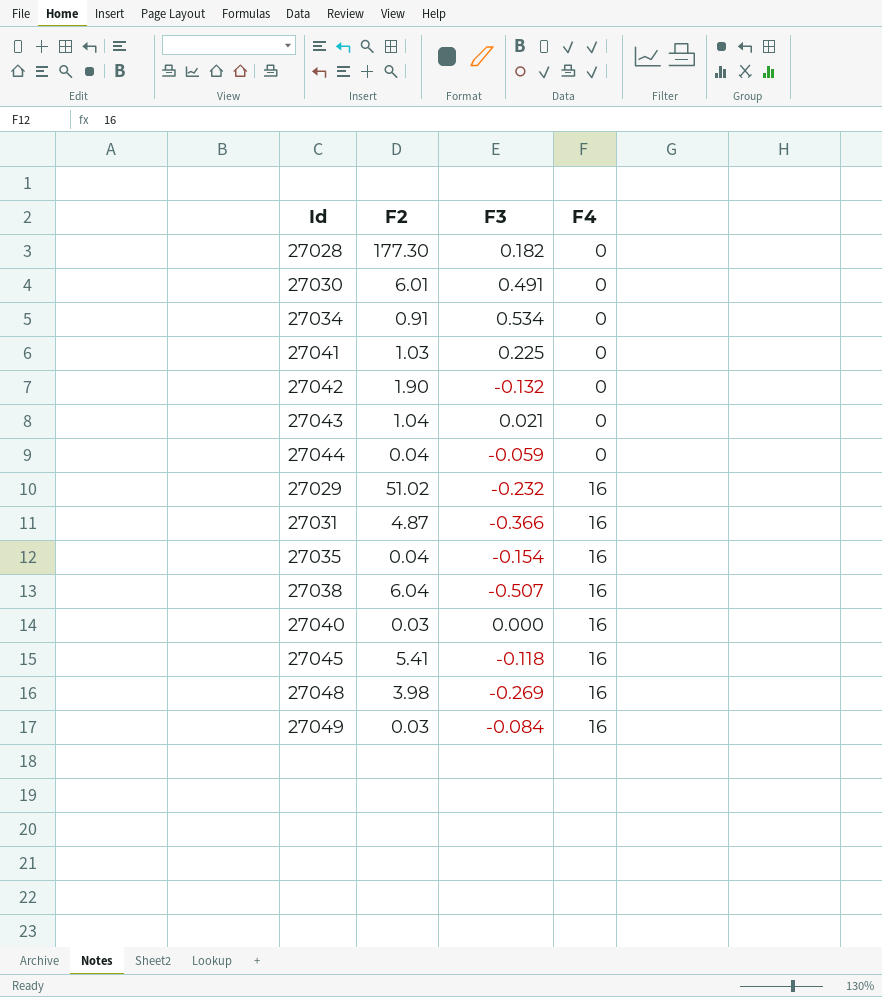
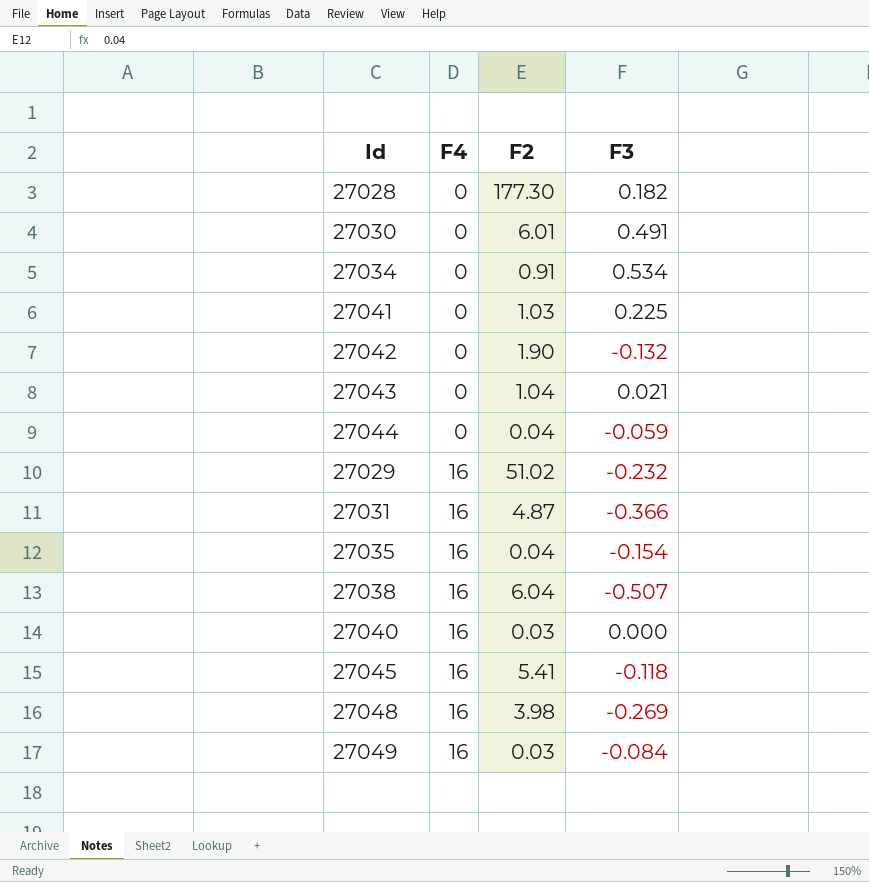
column F4 | position: 4 -> 2

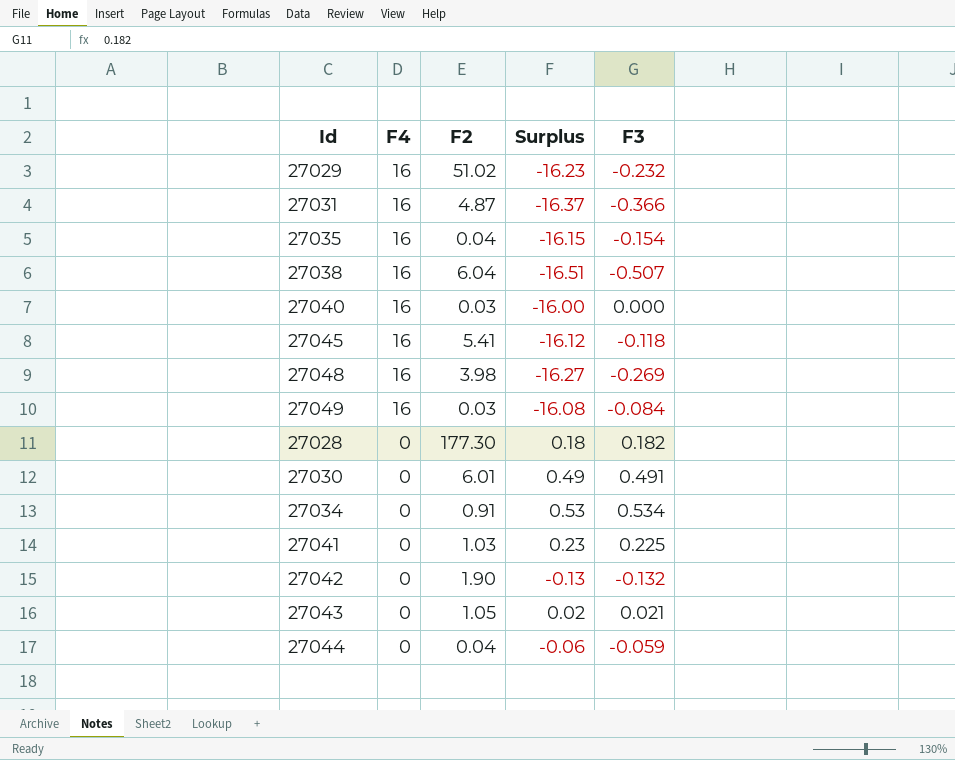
row order: F4 ascending -> F4 descending
column Surplus | formula: none -> [F3] - [F4]
27043 | F2: 1.04 -> 1.05

